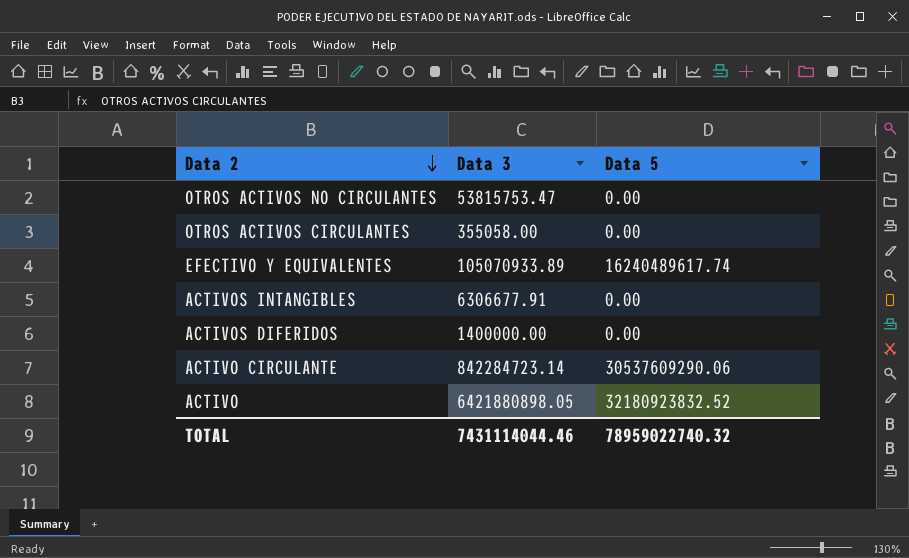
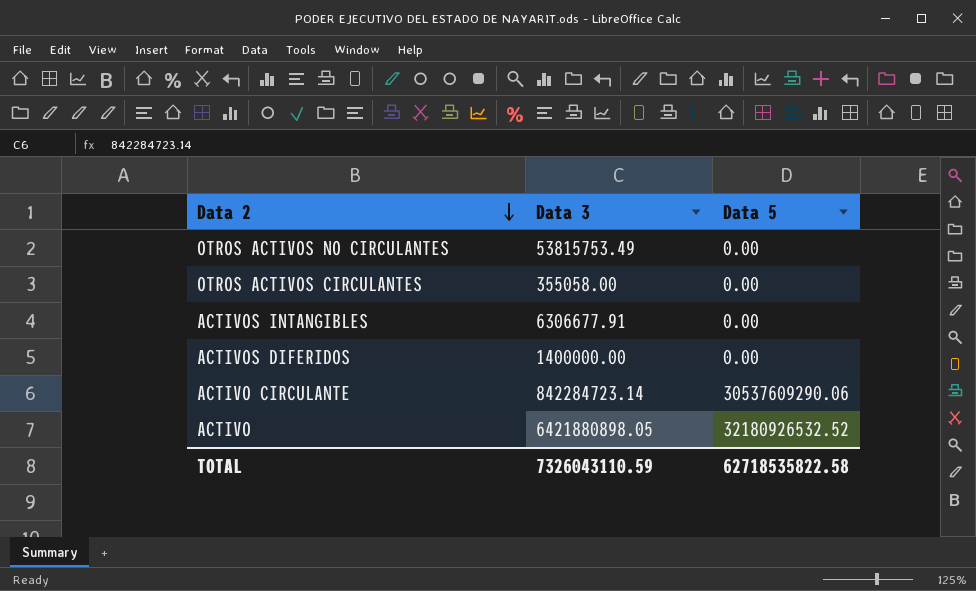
row EFECTIVO Y EQUIVALENTES: 105070933.89 | 16240489617.74 -> none
OTROS ACTIVOS NO CIRCULANTES | Data 3: 53815753.47 -> 53815753.49
ACTIVO | Data 5: 32180923832.52 -> 32180926532.52
TOTAL | Data 3: 7431114044.46 -> 7326043110.59
TOTAL | Data 5: 78959022740.32 -> 62718535822.58

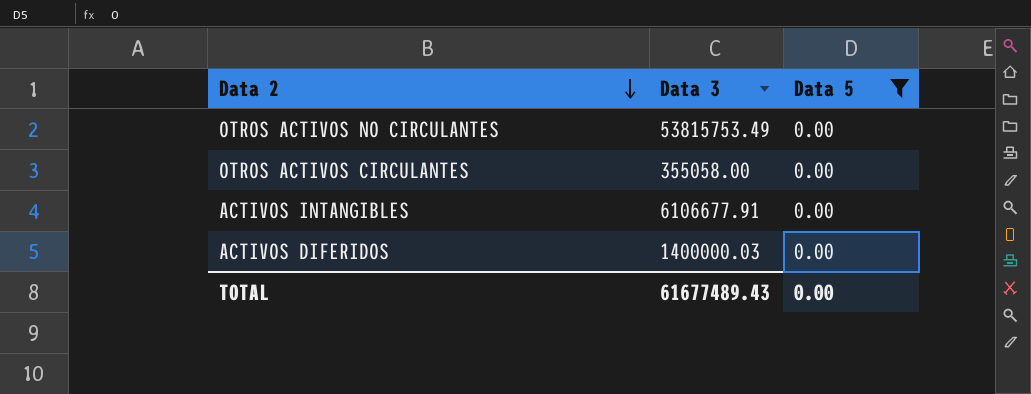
filter: none -> Data 5 = 0.00
ACTIVOS INTANGIBLES | Data 3: 6306677.91 -> 6106677.91
ACTIVOS DIFERIDOS | Data 3: 1400000.00 -> 1400000.03
TOTAL | Data 3: 7326043110.59 -> 61677489.43
TOTAL | Data 5: 62718535822.58 -> 0.00

